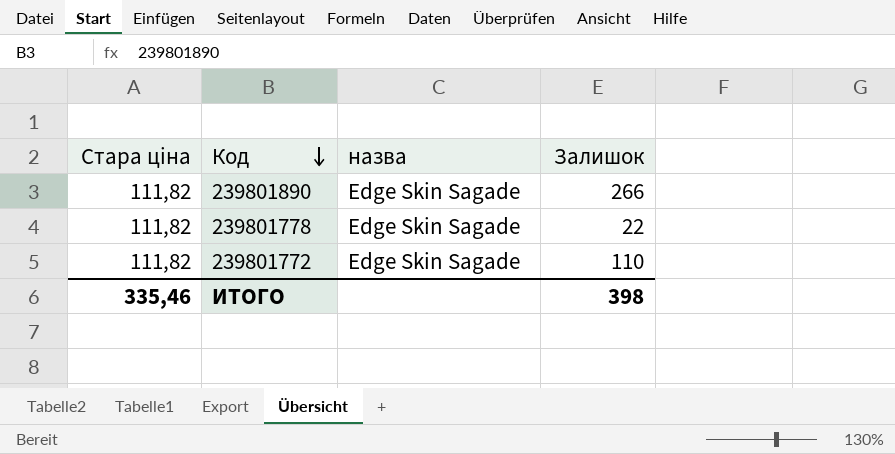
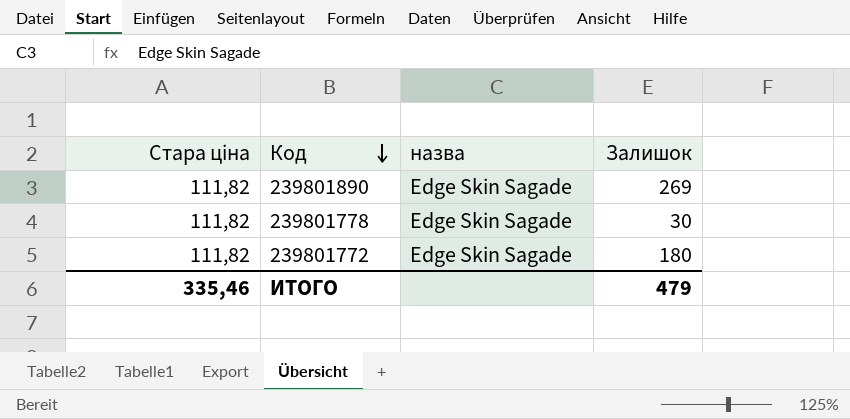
239801890 | Залишок: 266 -> 269
239801778 | Залишок: 22 -> 30
239801772 | Залишок: 110 -> 180
ИТОГО | Залишок: 398 -> 479

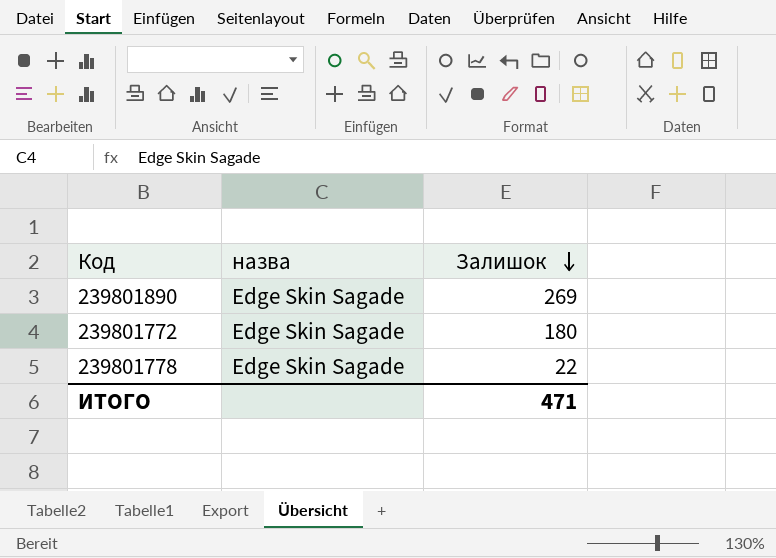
row order: Код descending -> Залишок descending
column Стара ціна | position: 1 -> none
239801778 | Залишок: 30 -> 22
ИТОГО | Залишок: 479 -> 471

